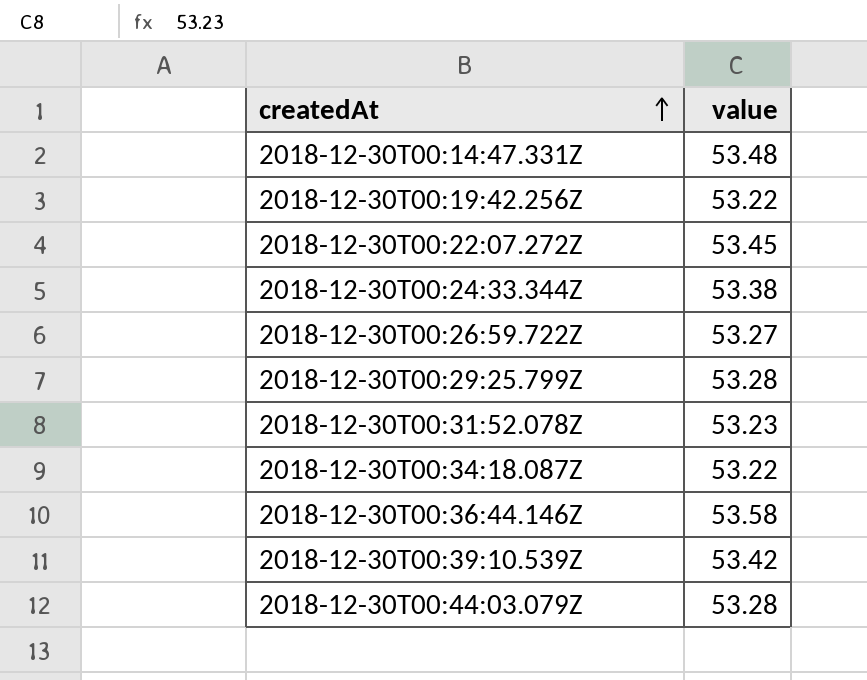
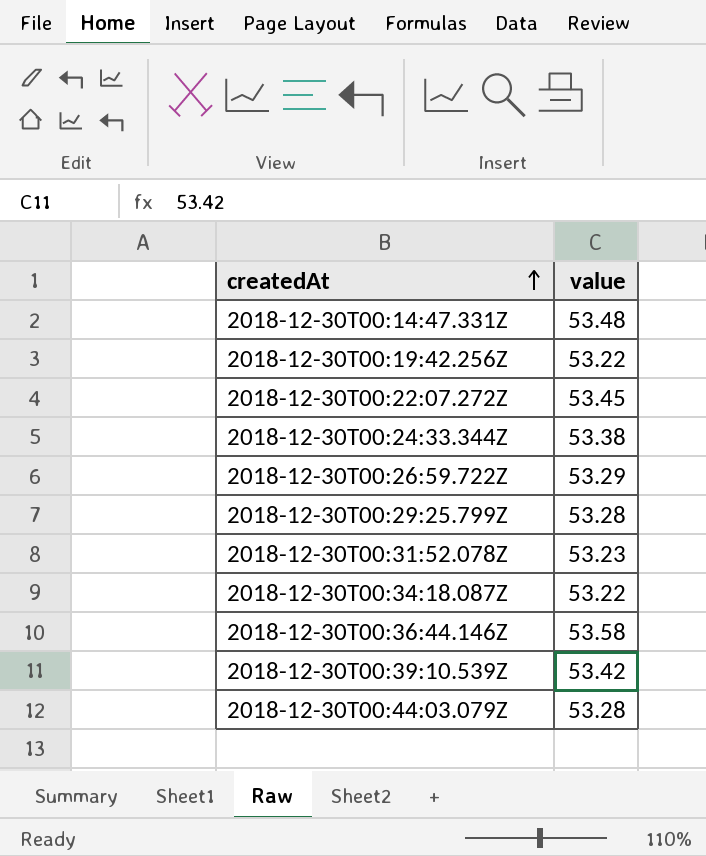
2018-12-30T00:26:59.722Z | value: 53.27 -> 53.29

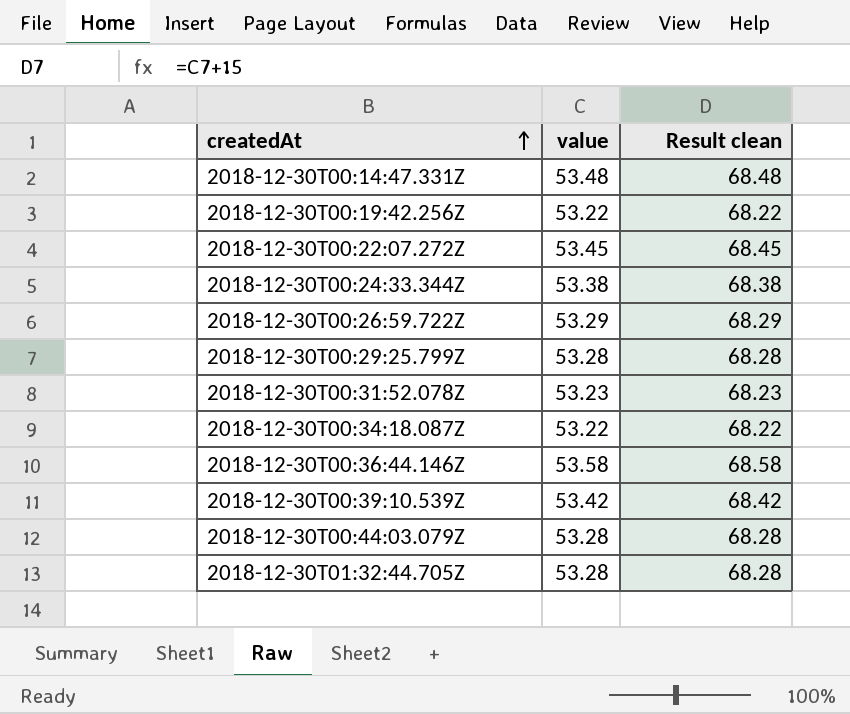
column Result clean | formula: none -> [value] + 15
row 2018-12-30T01:32:44.705Z: none -> 53.28 | 68.28

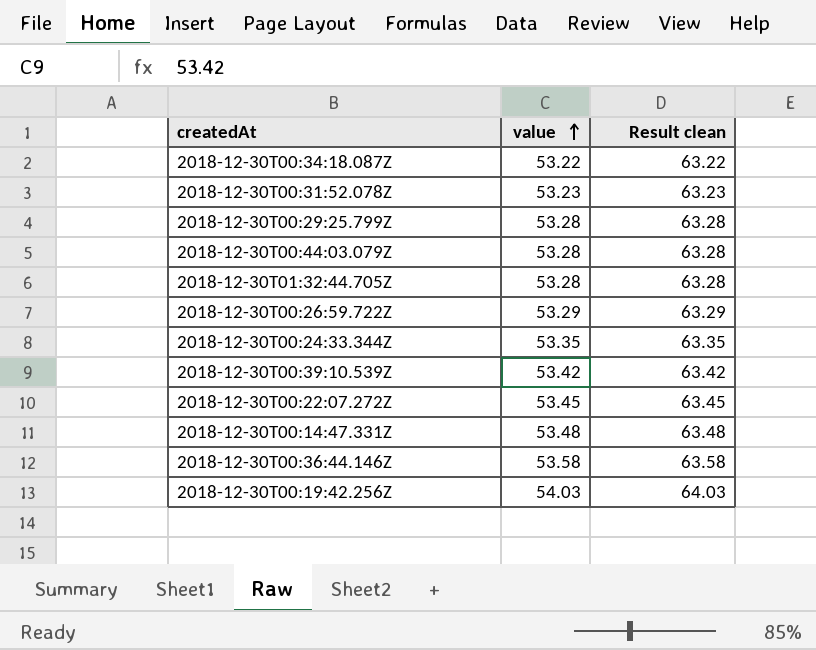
row order: createdAt ascending -> value ascending
column Result clean | formula: [value] + 15 -> [value] + 10
2018-12-30T00:24:33.344Z | value: 53.38 -> 53.35
2018-12-30T00:19:42.256Z | value: 53.22 -> 54.03

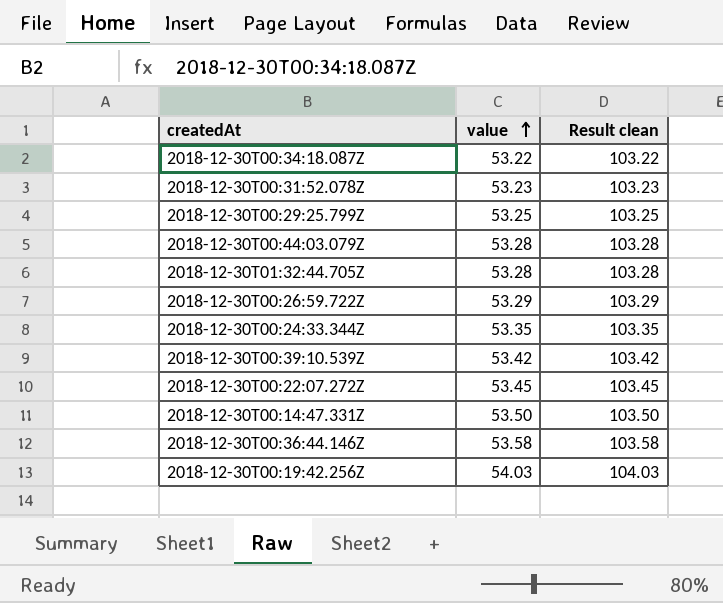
column Result clean | formula: [value] + 10 -> [value] + 50
2018-12-30T00:29:25.799Z | value: 53.28 -> 53.25
2018-12-30T00:14:47.331Z | value: 53.48 -> 53.50

